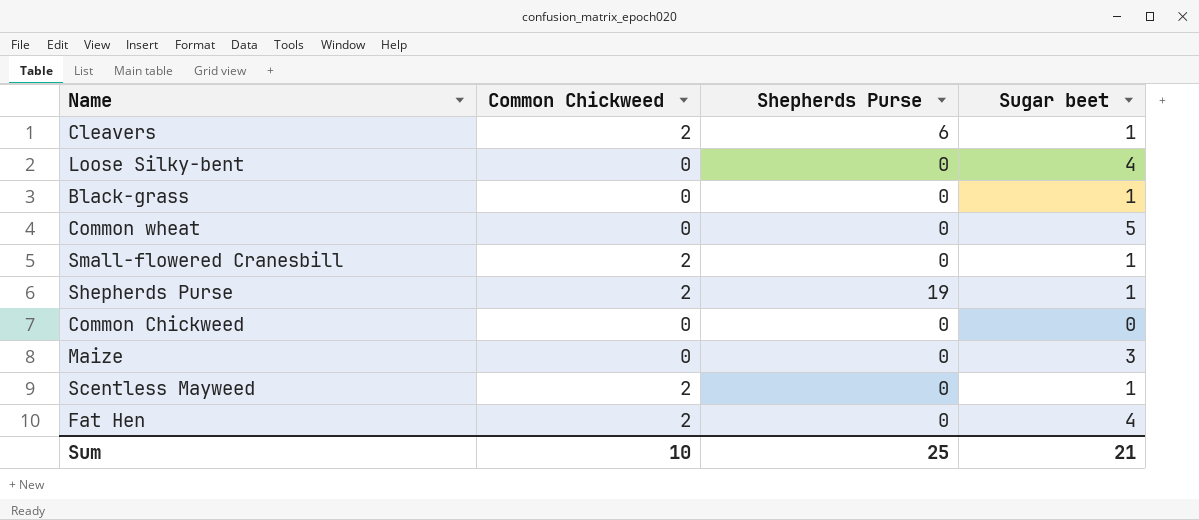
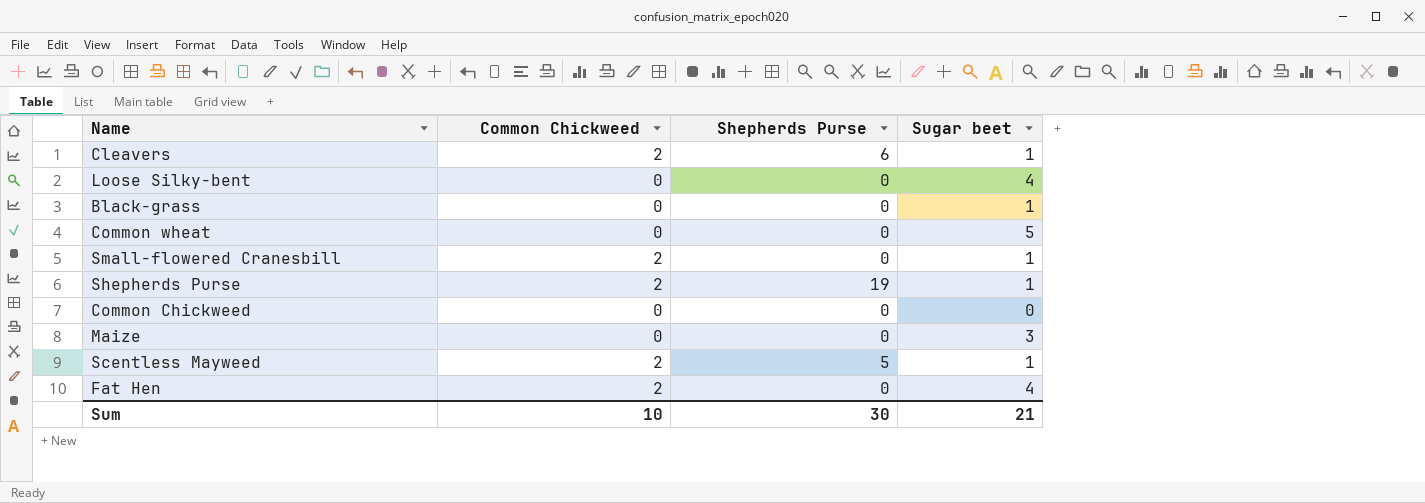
Scentless Mayweed | Shepherds Purse: 0 -> 5
Sum | Shepherds Purse: 25 -> 30

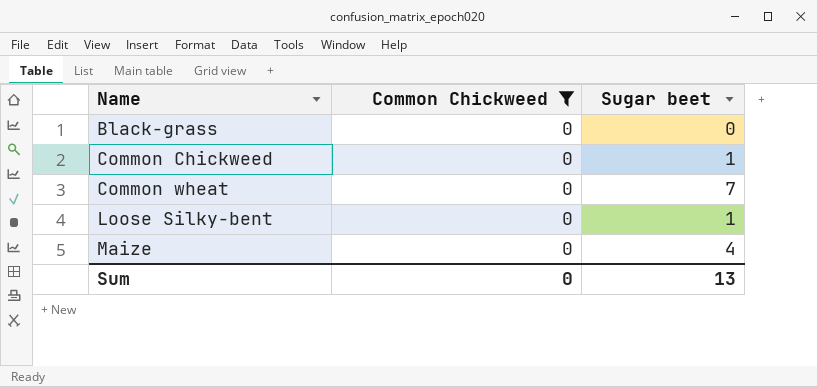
filter: none -> Common Chickweed = 0
row order: none -> Name ascending
column Shepherds Purse | position: 3 -> none
Black-grass | Sugar beet: 1 -> 0
Common Chickweed | Sugar beet: 0 -> 1
Common wheat | Sugar beet: 5 -> 7
Loose Silky-bent | Sugar beet: 4 -> 1
Maize | Sugar beet: 3 -> 4
Sum | Common Chickweed: 10 -> 0
Sum | Sugar beet: 21 -> 13

